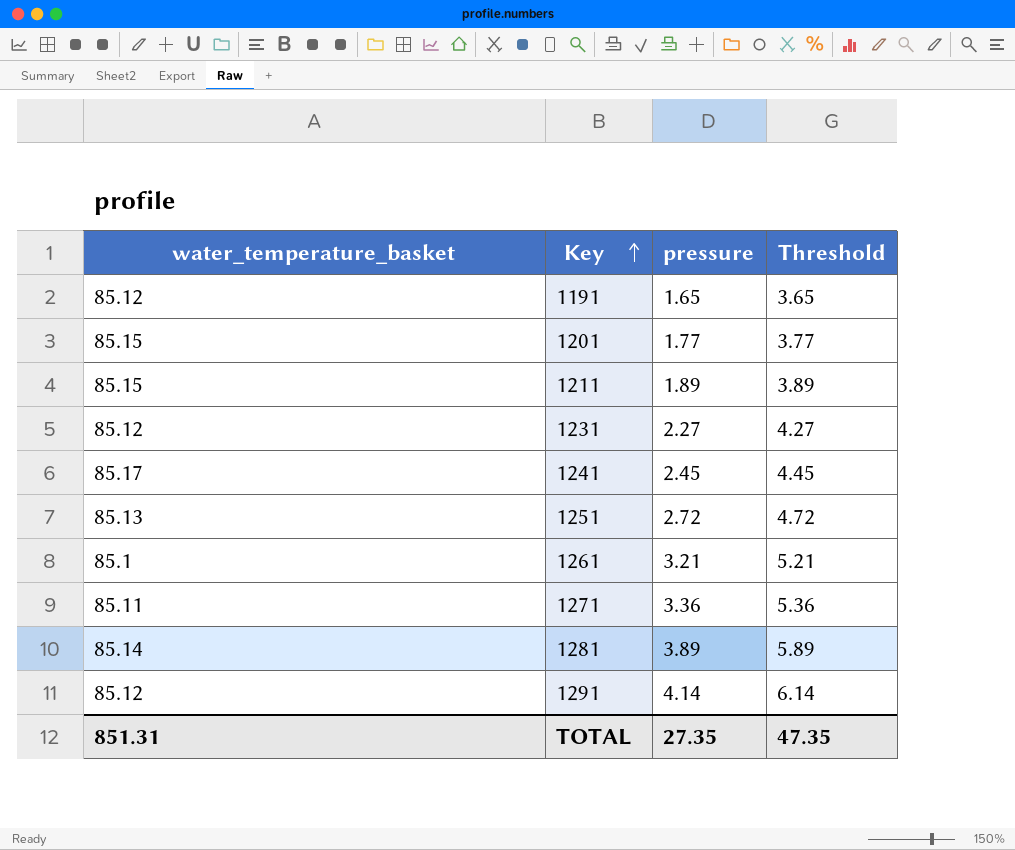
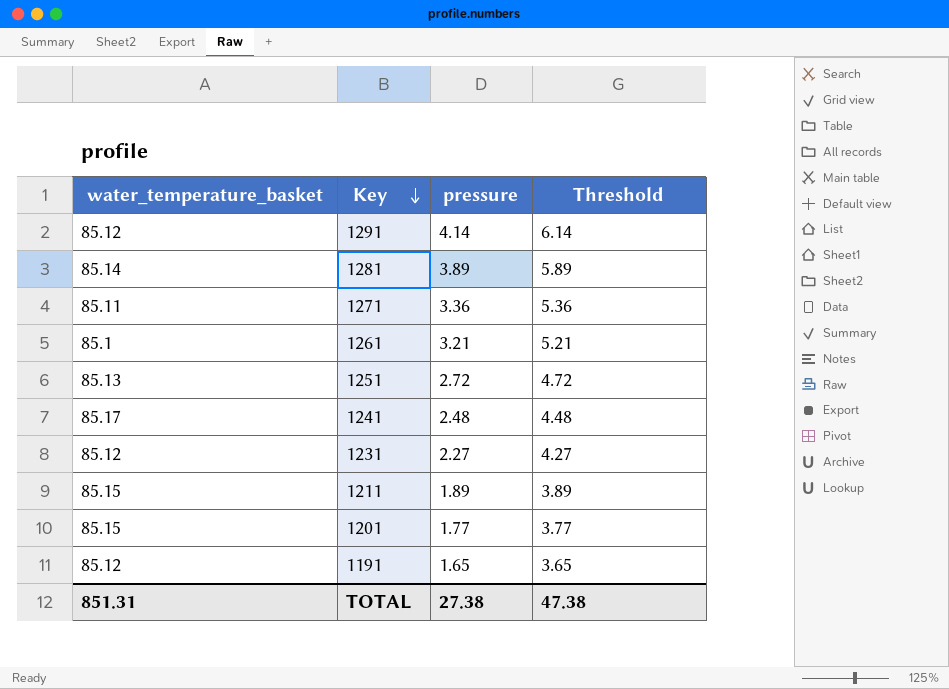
row order: Key ascending -> Key descending
1241 | pressure: 2.45 -> 2.48
1241 | Threshold: 4.45 -> 4.48
TOTAL | pressure: 27.35 -> 27.38
TOTAL | Threshold: 47.35 -> 47.38

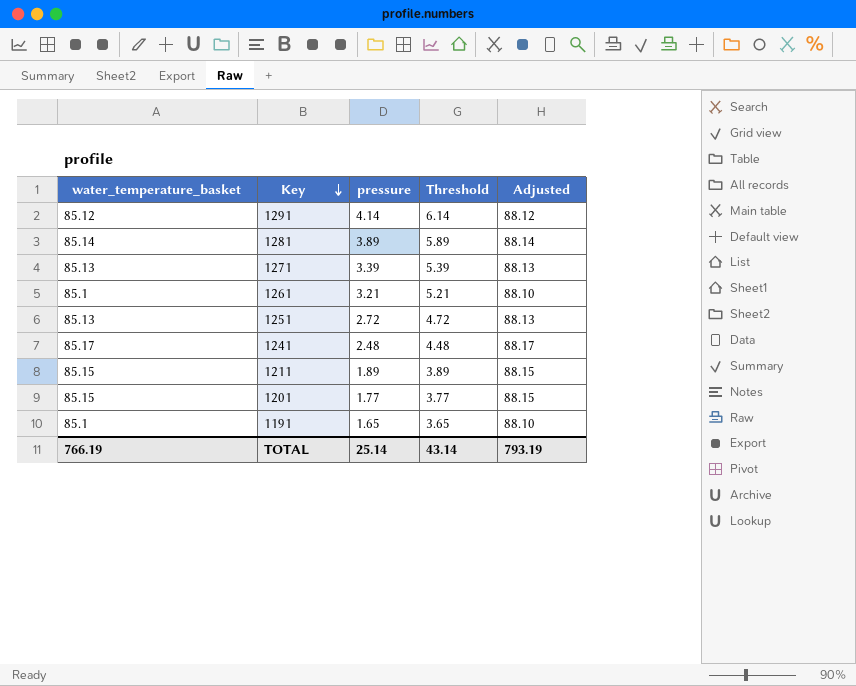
column Adjusted | formula: none -> [water_temperature_basket] + 3
row 1231: 85.12 | 2.27 | 4.27 -> none
1271 | water_temperature_basket: 85.11 -> 85.13
1271 | pressure: 3.36 -> 3.39
1271 | Threshold: 5.36 -> 5.39
1191 | water_temperature_basket: 85.12 -> 85.1
TOTAL | water_temperature_basket: 851.31 -> 766.19
TOTAL | pressure: 27.38 -> 25.14
TOTAL | Threshold: 47.38 -> 43.14

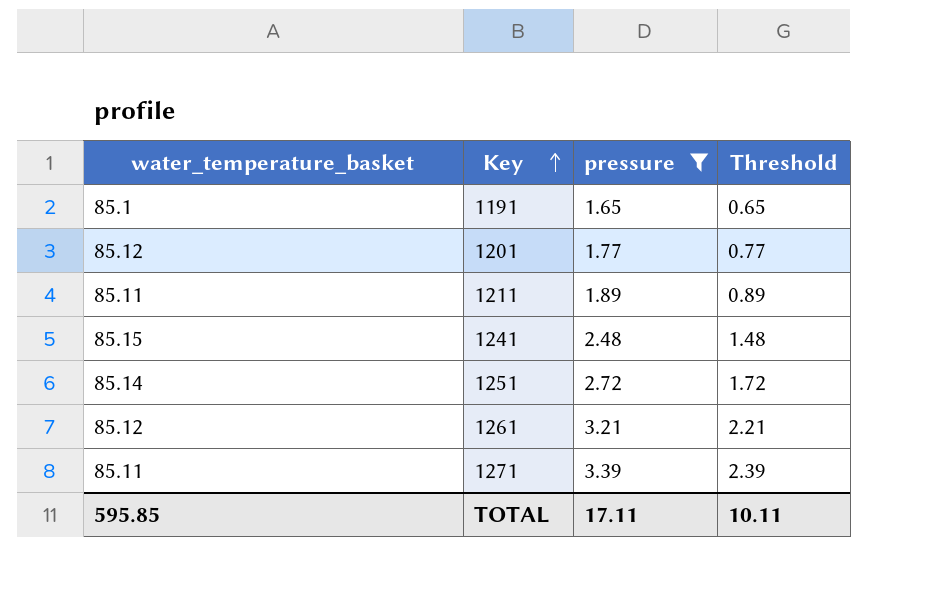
filter: none -> pressure <= 3.39
row order: Key descending -> Key ascending
column Adjusted | formula: [water_temperature_basket] + 3 -> none
column Threshold | formula: [pressure] + 2 -> [pressure] - 1
1201 | water_temperature_basket: 85.15 -> 85.12
1211 | water_temperature_basket: 85.15 -> 85.11
1241 | water_temperature_basket: 85.17 -> 85.15
1251 | water_temperature_basket: 85.13 -> 85.14
1261 | water_temperature_basket: 85.1 -> 85.12
1271 | water_temperature_basket: 85.13 -> 85.11
TOTAL | water_temperature_basket: 766.19 -> 595.85
TOTAL | pressure: 25.14 -> 17.11
TOTAL | Threshold: 43.14 -> 10.11

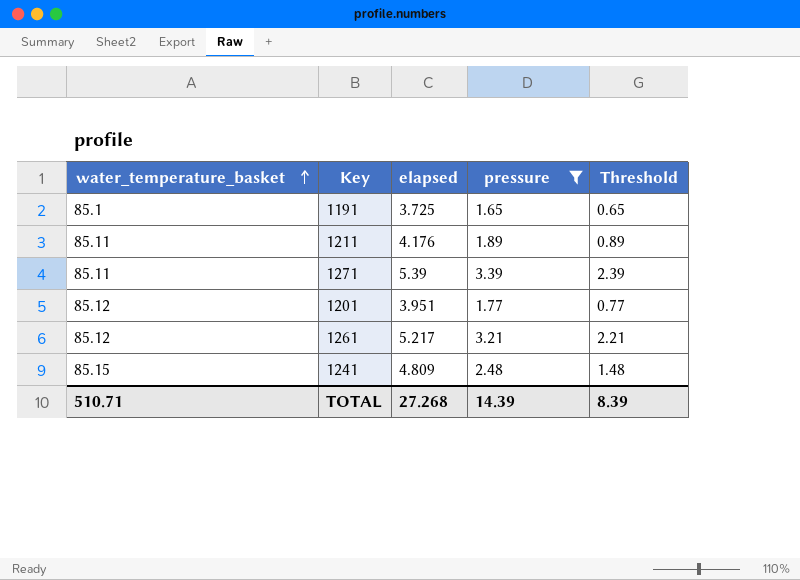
row order: Key ascending -> water_temperature_basket ascending
column elapsed | position: none -> 3
row 1251: 85.14 | 2.72 | 1.72 -> none
TOTAL | water_temperature_basket: 595.85 -> 510.71
TOTAL | pressure: 17.11 -> 14.39
TOTAL | Threshold: 10.11 -> 8.39

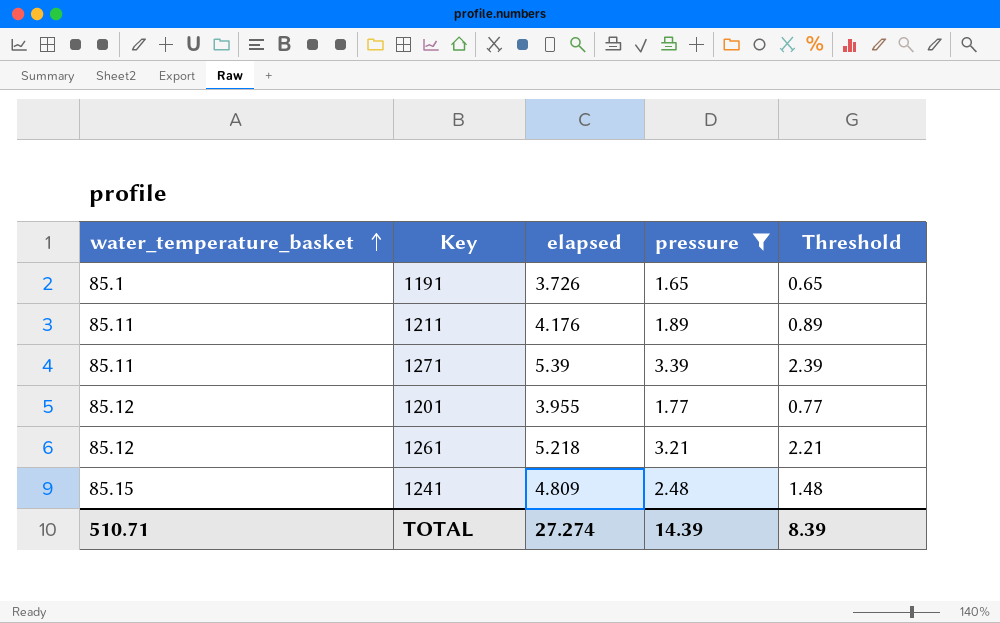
1191 | elapsed: 3.725 -> 3.726
1201 | elapsed: 3.951 -> 3.955
1261 | elapsed: 5.217 -> 5.218
TOTAL | elapsed: 27.268 -> 27.274

